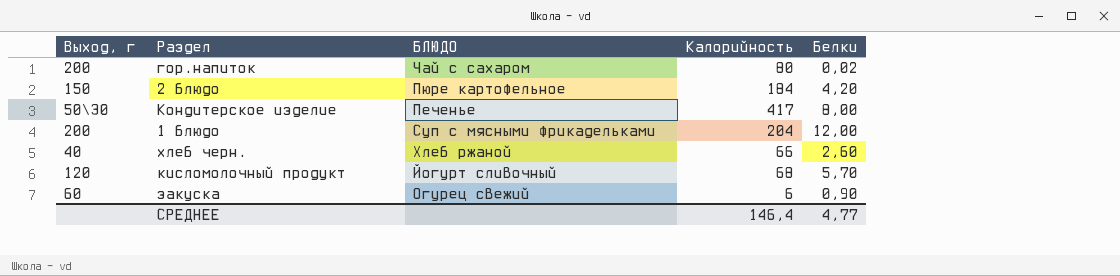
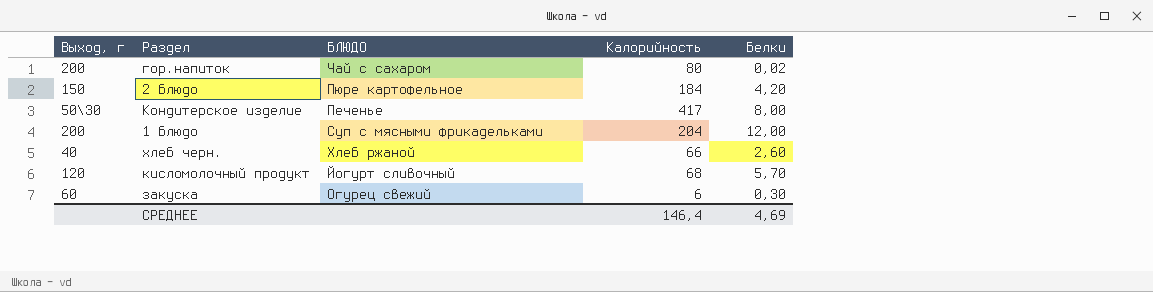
закуска | Белки: 0,90 -> 0,30
СРЕДНЕЕ | Белки: 4,77 -> 4,69

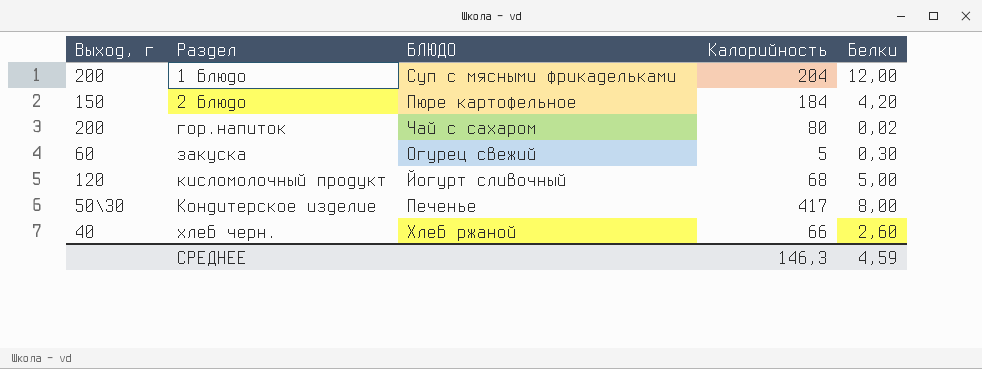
row order: none -> Раздел ascending
закуска | Калорийность: 6 -> 5
кисломолочный продукт | Белки: 5,70 -> 5,00
СРЕДНЕЕ | Калорийность: 146,4 -> 146,3
СРЕДНЕЕ | Белки: 4,69 -> 4,59

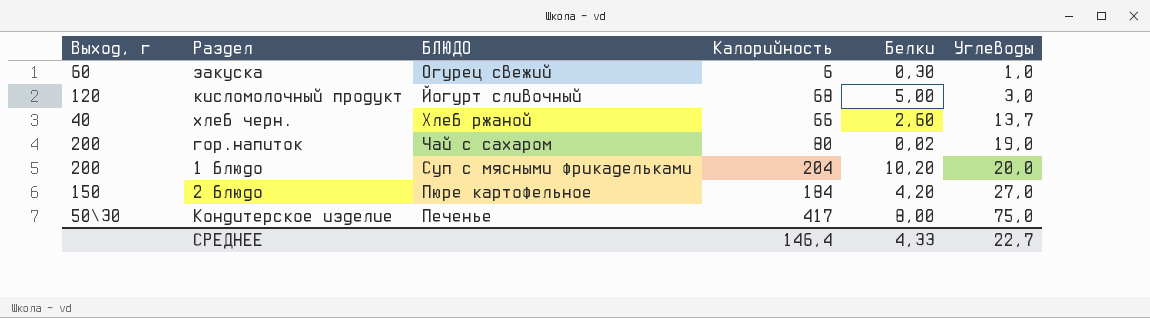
row order: Раздел ascending -> Углеводы ascending
column Углеводы | position: none -> 6
закуска | Калорийность: 5 -> 6
1 блюдо | Белки: 12,00 -> 10,20
СРЕДНЕЕ | Калорийность: 146,3 -> 146,4
СРЕДНЕЕ | Белки: 4,59 -> 4,33

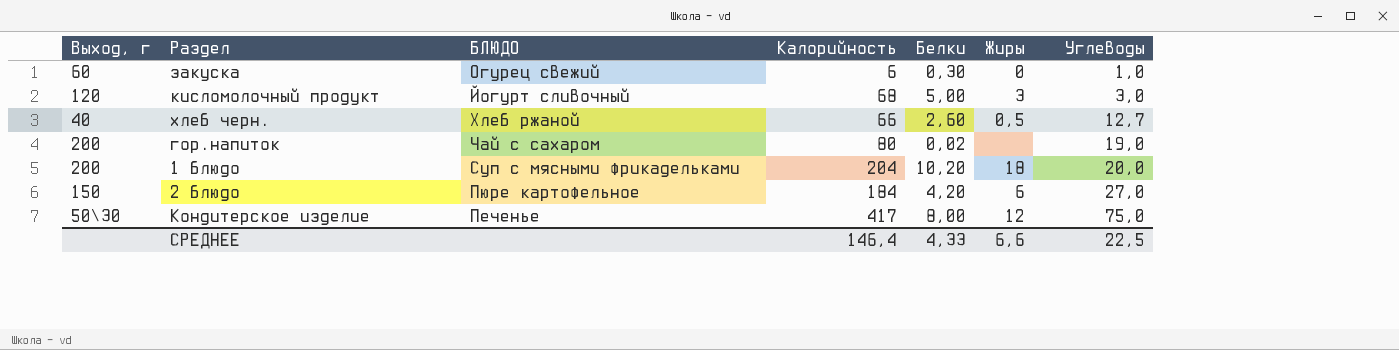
column Жиры | position: none -> 6
хлеб черн. | Углеводы: 13,7 -> 12,7
СРЕДНЕЕ | Углеводы: 22,7 -> 22,5

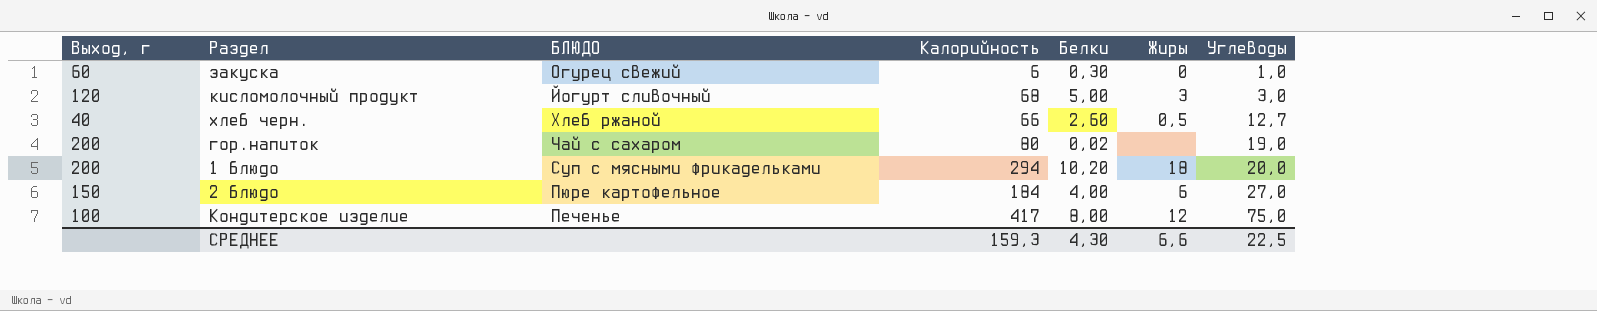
1 блюдо | Калорийность: 204 -> 294
2 блюдо | Белки: 4,20 -> 4,00
Кондитерское изделие | Выход, г: 50\30 -> 100
СРЕДНЕЕ | Калорийность: 146,4 -> 159,3
СРЕДНЕЕ | Белки: 4,33 -> 4,30

